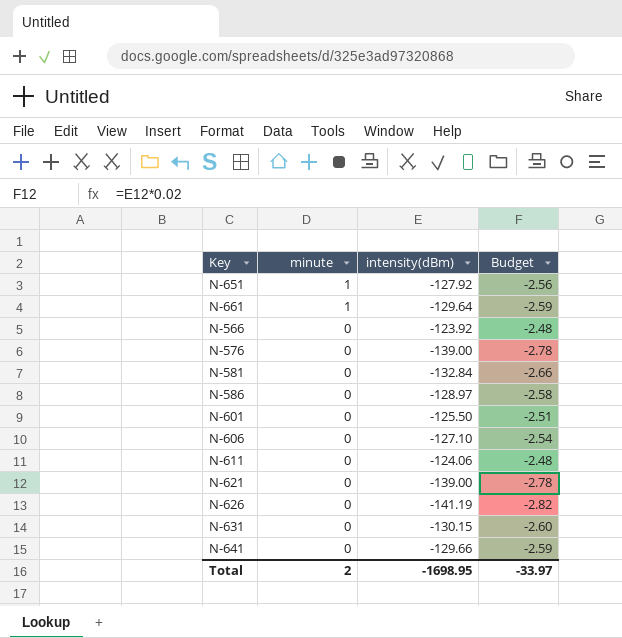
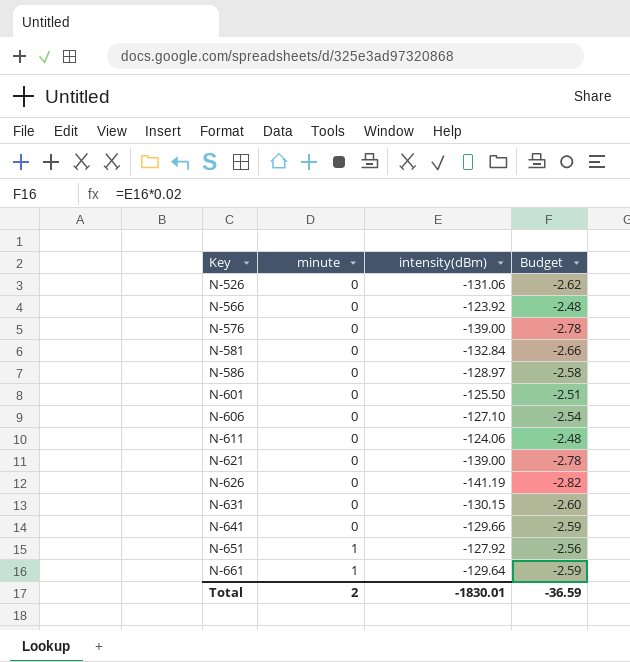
row order: minute descending -> Key ascending
row N-526: none -> 0 | -131.06 | -2.62
Total | intensity(dBm): -1698.95 -> -1830.01
Total | Budget: -33.97 -> -36.59

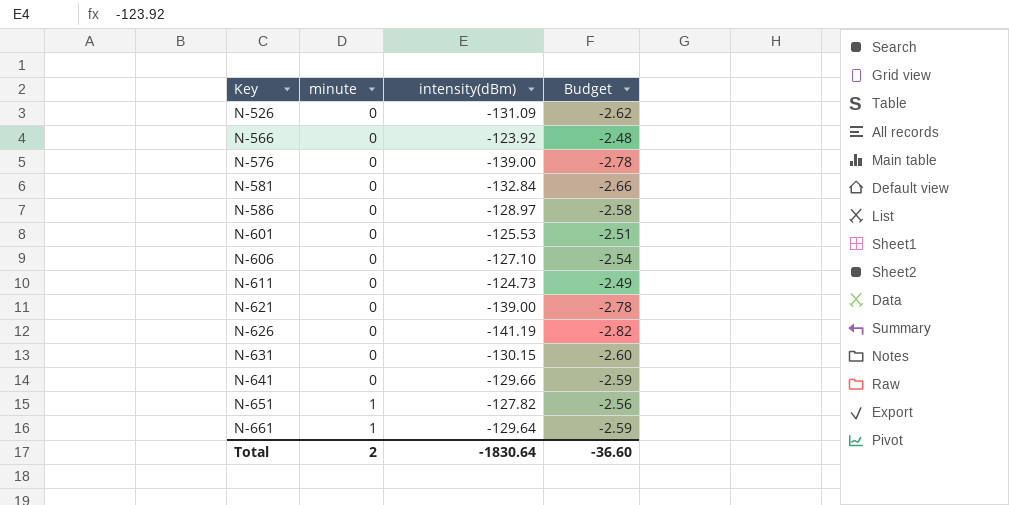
N-526 | intensity(dBm): -131.06 -> -131.09
N-601 | intensity(dBm): -125.50 -> -125.53
N-611 | intensity(dBm): -124.06 -> -124.73
N-611 | Budget: -2.48 -> -2.49
N-651 | intensity(dBm): -127.92 -> -127.82
Total | intensity(dBm): -1830.01 -> -1830.64
Total | Budget: -36.59 -> -36.60

